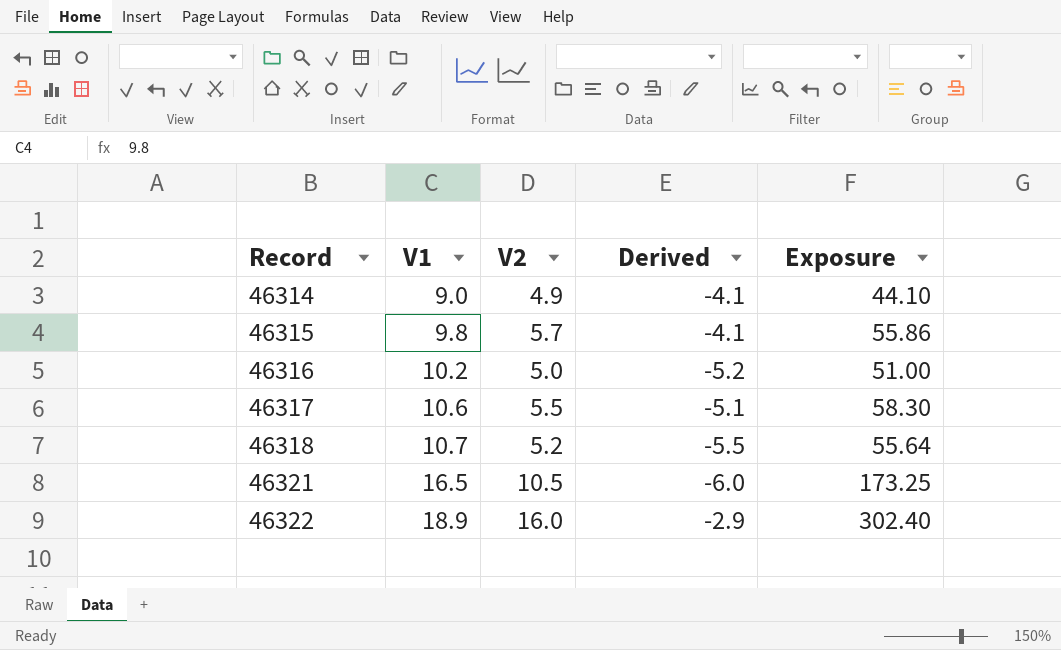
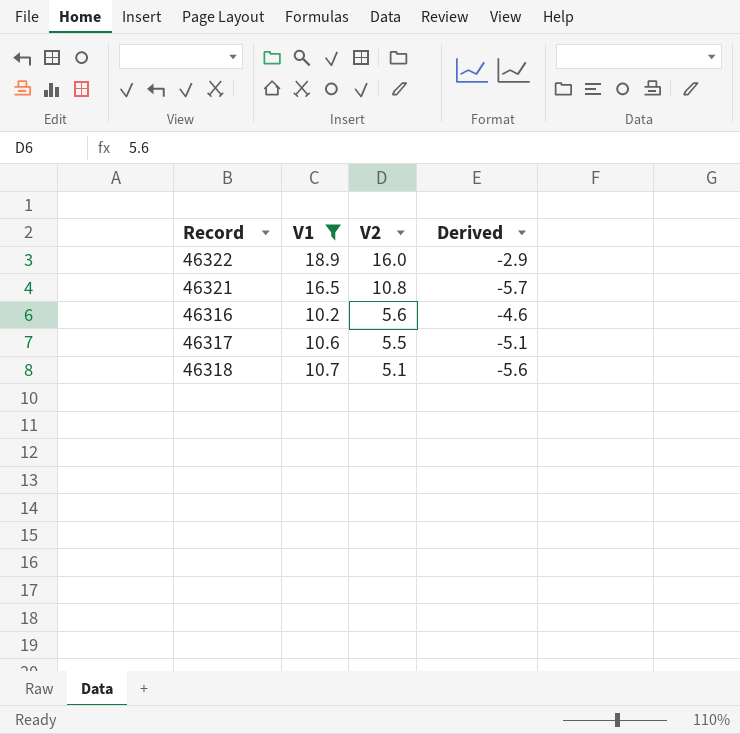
filter: none -> V1 >= 10.2
row order: Record ascending -> V2 descending
column Exposure | formula: [V1] * [V2] -> none
46321 | V2: 10.5 -> 10.8
46321 | Derived: -6.0 -> -5.7
46316 | V2: 5.0 -> 5.6
46316 | Derived: -5.2 -> -4.6
46318 | V2: 5.2 -> 5.1
46318 | Derived: -5.5 -> -5.6

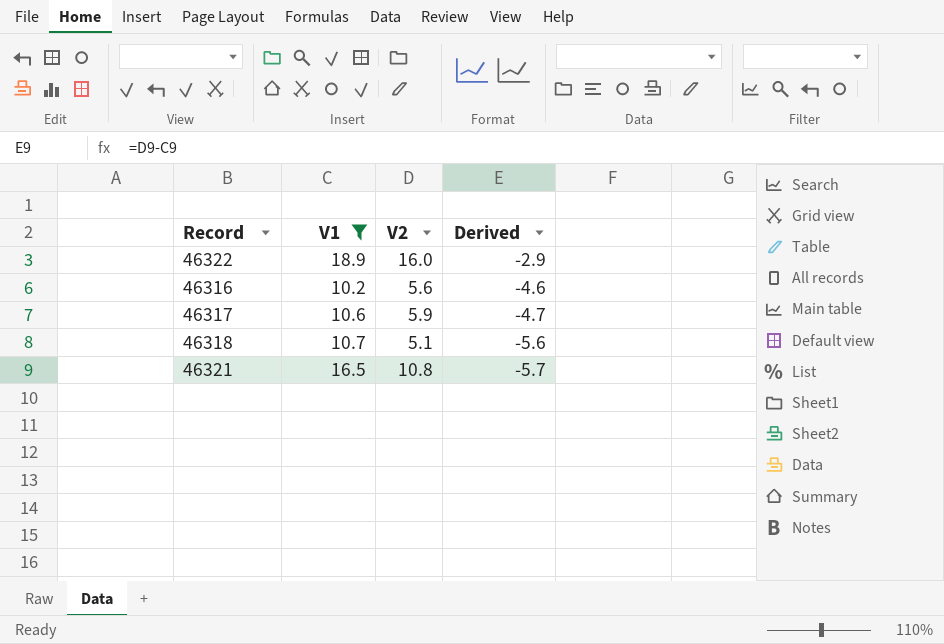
row order: V2 descending -> Derived descending
46317 | V2: 5.5 -> 5.9
46317 | Derived: -5.1 -> -4.7

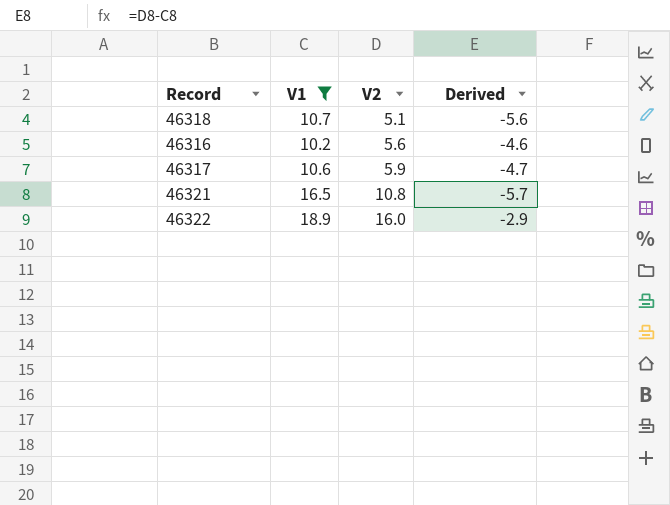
row order: Derived descending -> V2 ascending

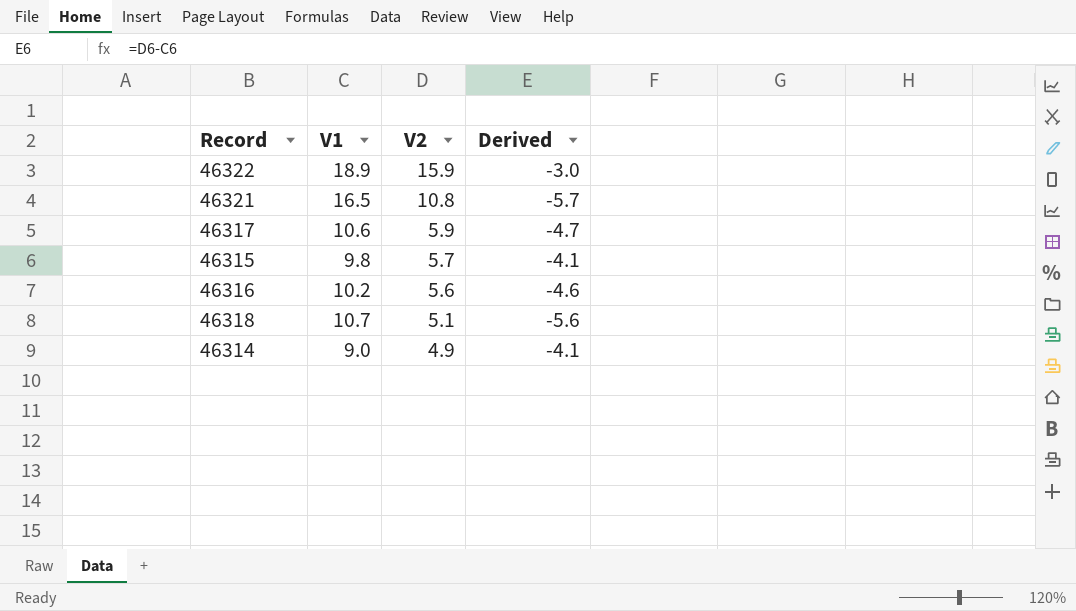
filter: V1 >= 10.2 -> none
row order: V2 ascending -> V2 descending
46322 | V2: 16.0 -> 15.9
46322 | Derived: -2.9 -> -3.0

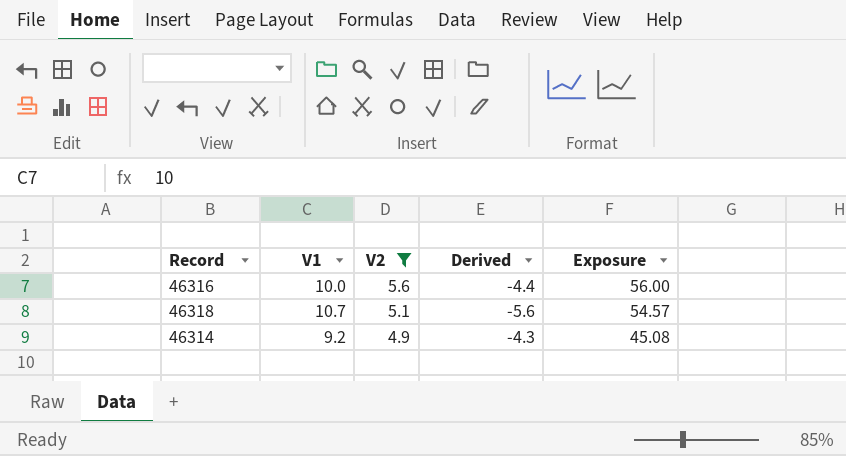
filter: none -> V2 <= 5.6
column Exposure | formula: none -> [V1] * [V2]
46316 | V1: 10.2 -> 10.0
46316 | Derived: -4.6 -> -4.4
46314 | V1: 9.0 -> 9.2
46314 | Derived: -4.1 -> -4.3

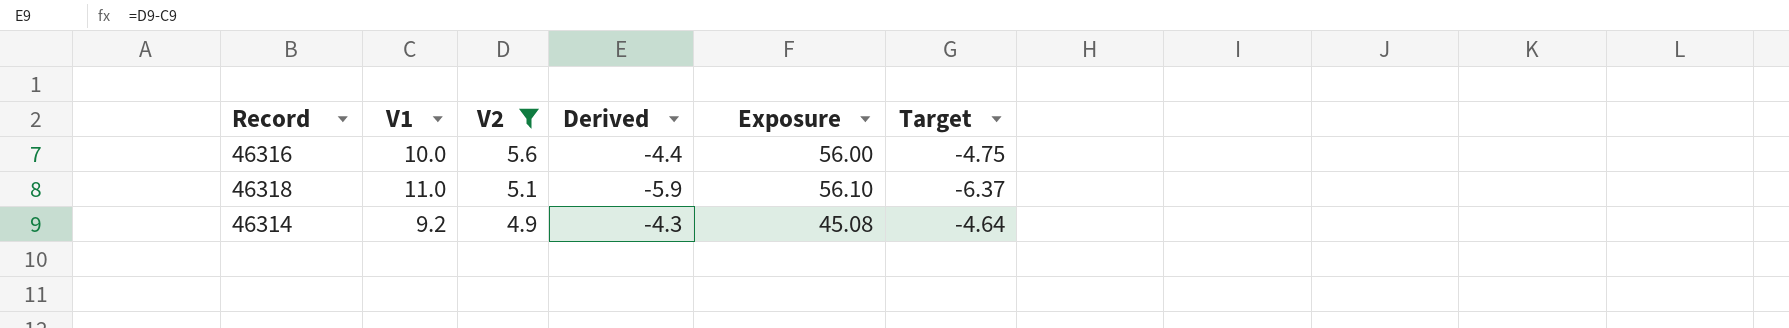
column Target | formula: none -> [Derived] * 1.08
46318 | V1: 10.7 -> 11.0
46318 | Derived: -5.6 -> -5.9
46318 | Exposure: 54.57 -> 56.10

